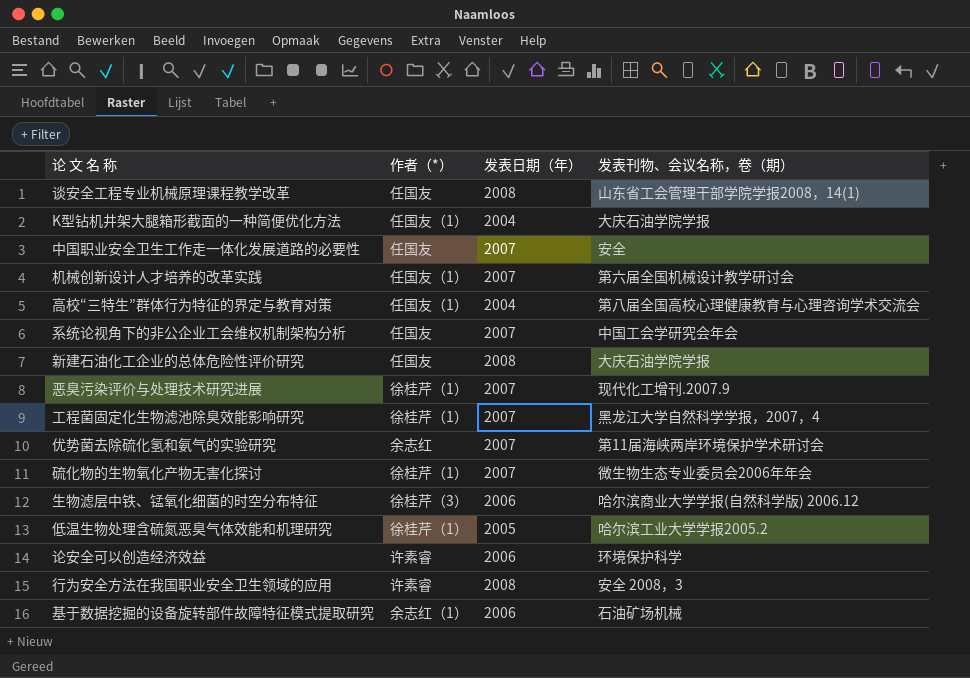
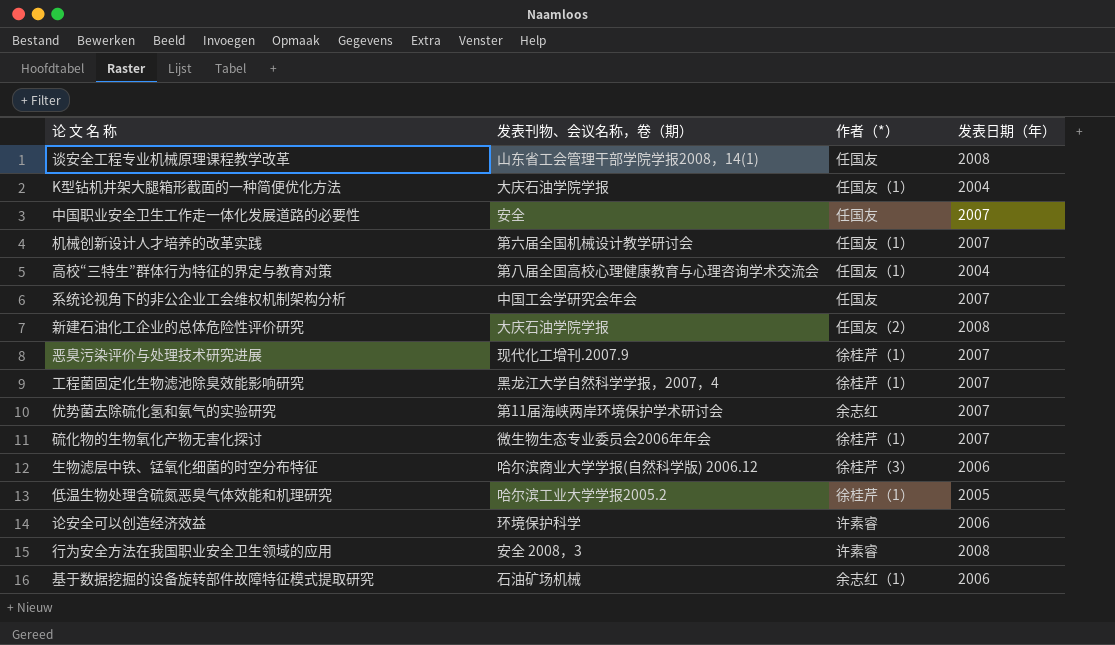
column 发表刊物、会议名称，卷（期） | position: 4 -> 2
新建石油化工企业的总体危险性评价研究 | 作者（*）: 任国友 -> 任国友（2）

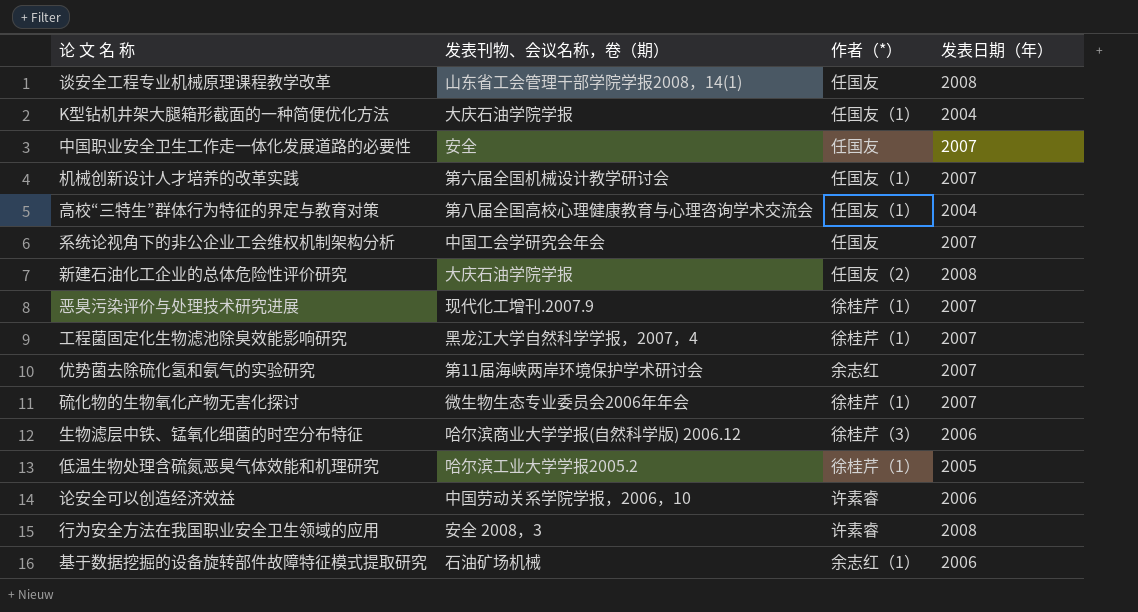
论安全可以创造经济效益 | 发表刊物、会议名称，卷（期）: 环境保护科学 -> 中国劳动关系学院学报，2006，10

